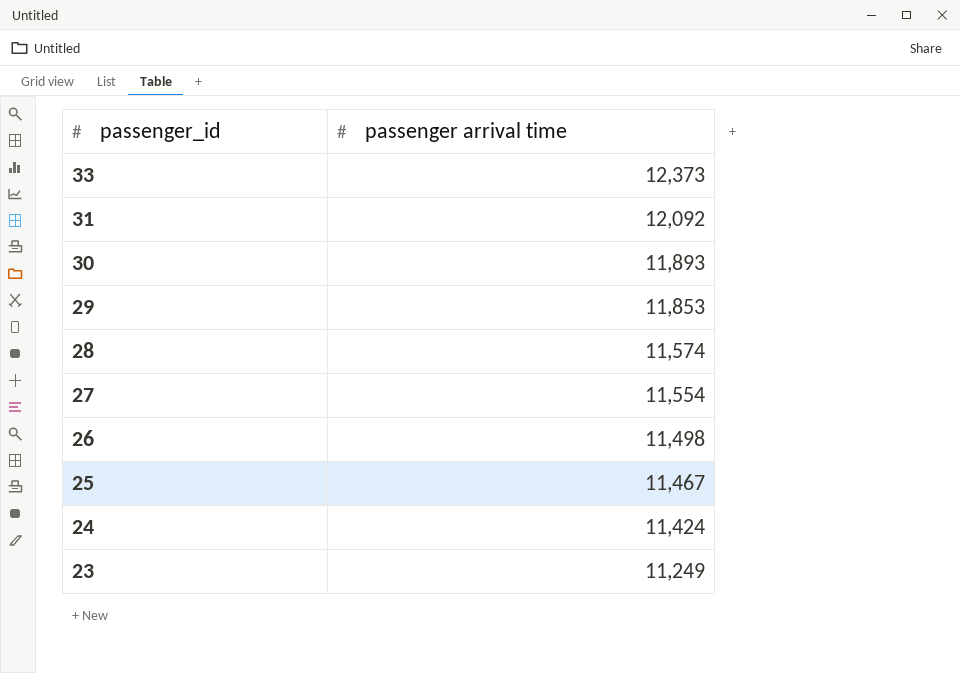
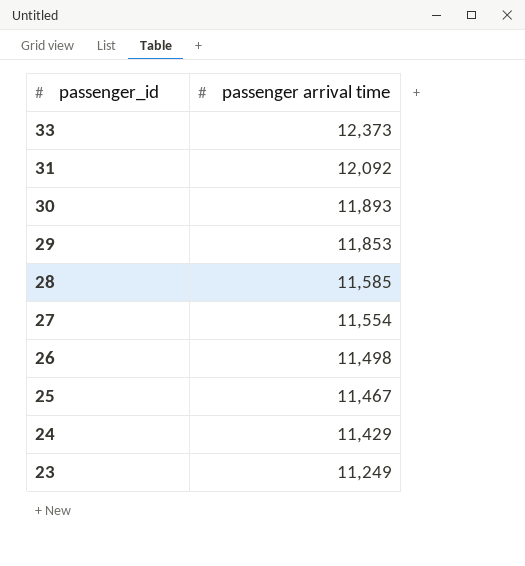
28 | passenger arrival time: 11,574 -> 11,585
24 | passenger arrival time: 11,424 -> 11,429

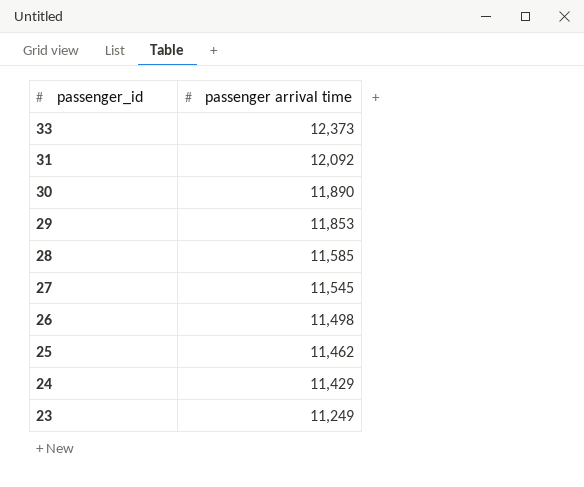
30 | passenger arrival time: 11,893 -> 11,890
27 | passenger arrival time: 11,554 -> 11,545
25 | passenger arrival time: 11,467 -> 11,462

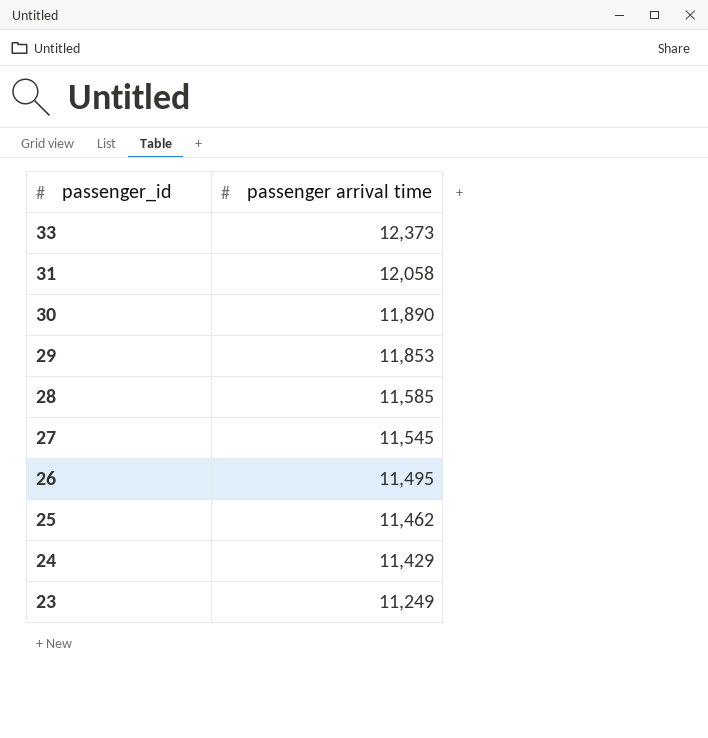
31 | passenger arrival time: 12,092 -> 12,058
26 | passenger arrival time: 11,498 -> 11,495

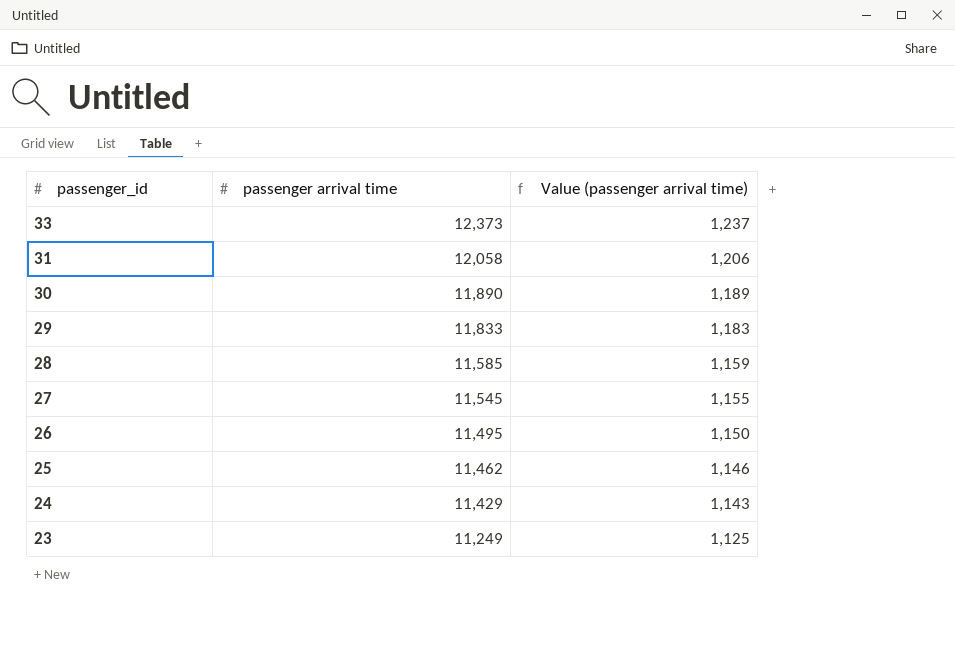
column Value (passenger arrival time) | formula: none -> [passenger arrival time] * 0.1
29 | passenger arrival time: 11,853 -> 11,833

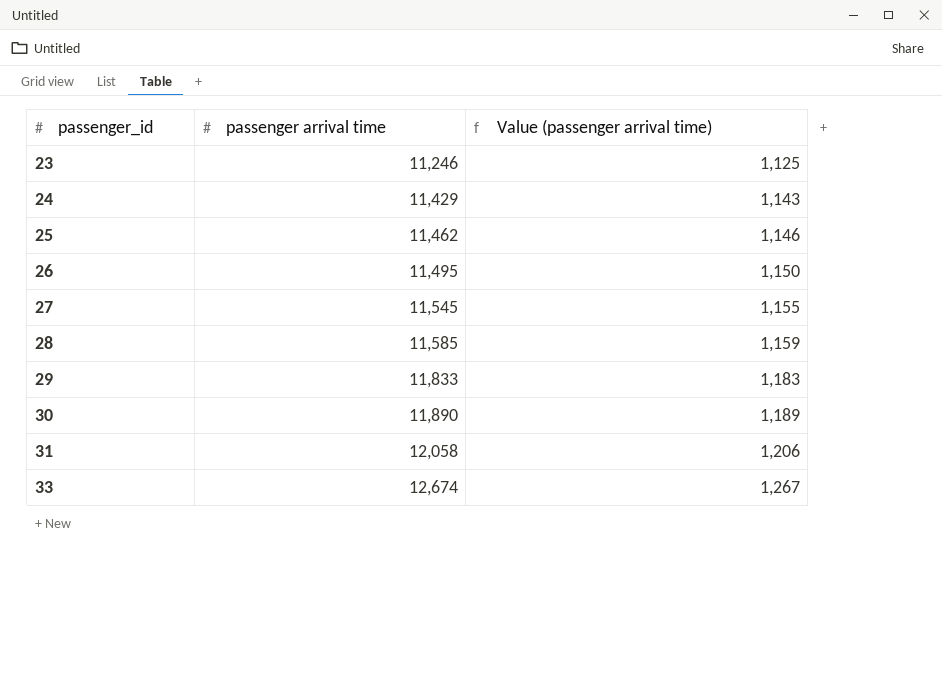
row order: passenger_id descending -> passenger_id ascending
23 | passenger arrival time: 11,249 -> 11,246
33 | passenger arrival time: 12,373 -> 12,674
33 | Value (passenger arrival time): 1,237 -> 1,267

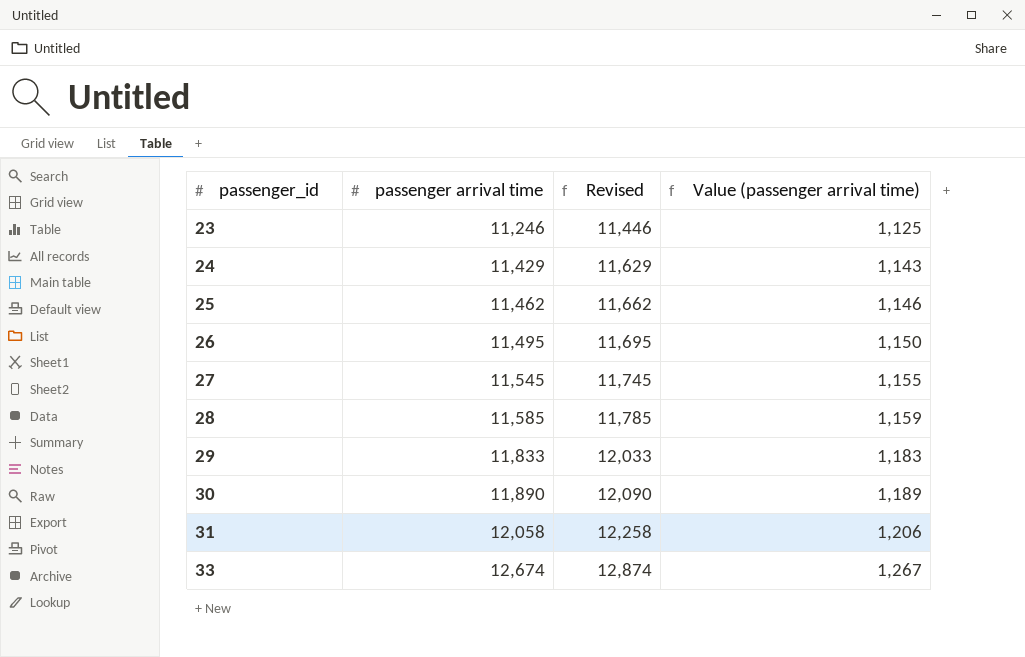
column Revised | formula: none -> [passenger arrival time] + 200

